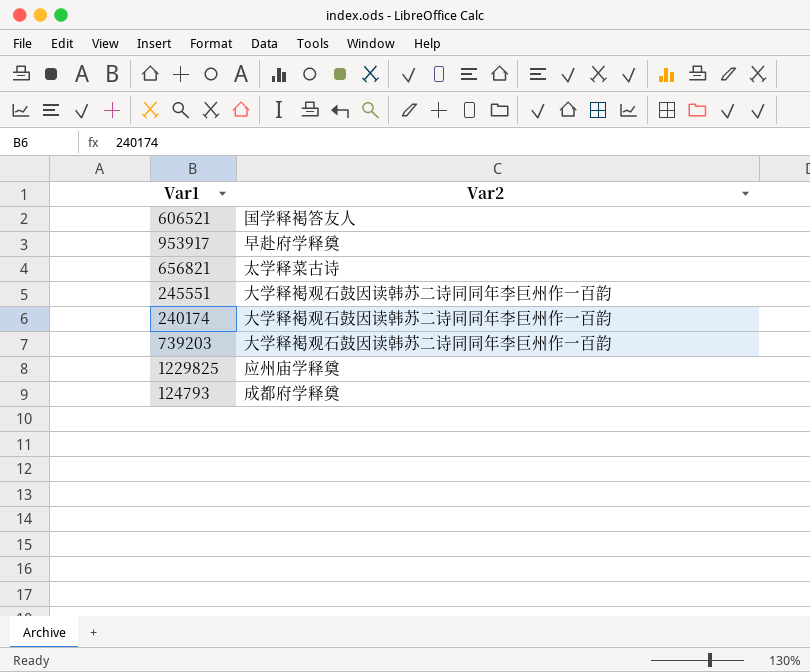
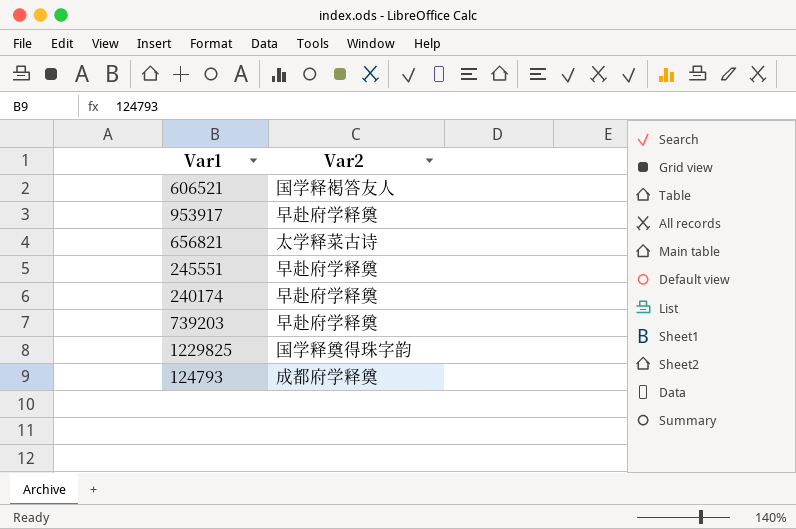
245551 | Var2: 大学释褐观石鼓因读韩苏二诗同同年李巨州作一百韵 -> 早赴府学释奠
240174 | Var2: 大学释褐观石鼓因读韩苏二诗同同年李巨州作一百韵 -> 早赴府学释奠
739203 | Var2: 大学释褐观石鼓因读韩苏二诗同同年李巨州作一百韵 -> 早赴府学释奠
1229825 | Var2: 应州庙学释奠 -> 国学释奠得珠字韵

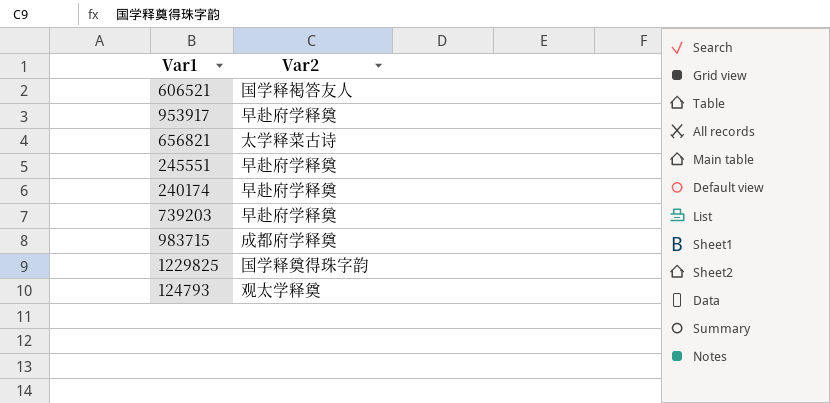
row 983715: none -> 成都府学释奠
124793 | Var2: 成都府学释奠 -> 观太学释奠

